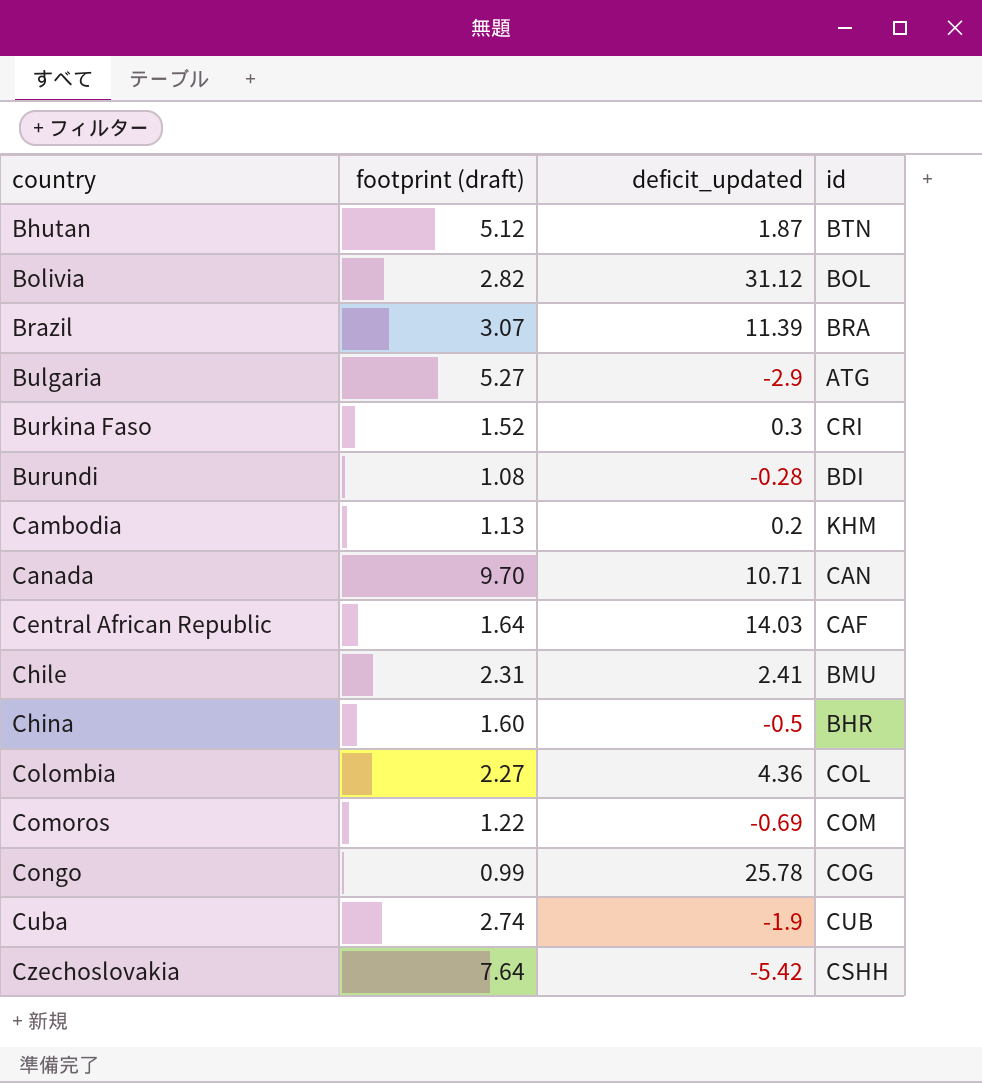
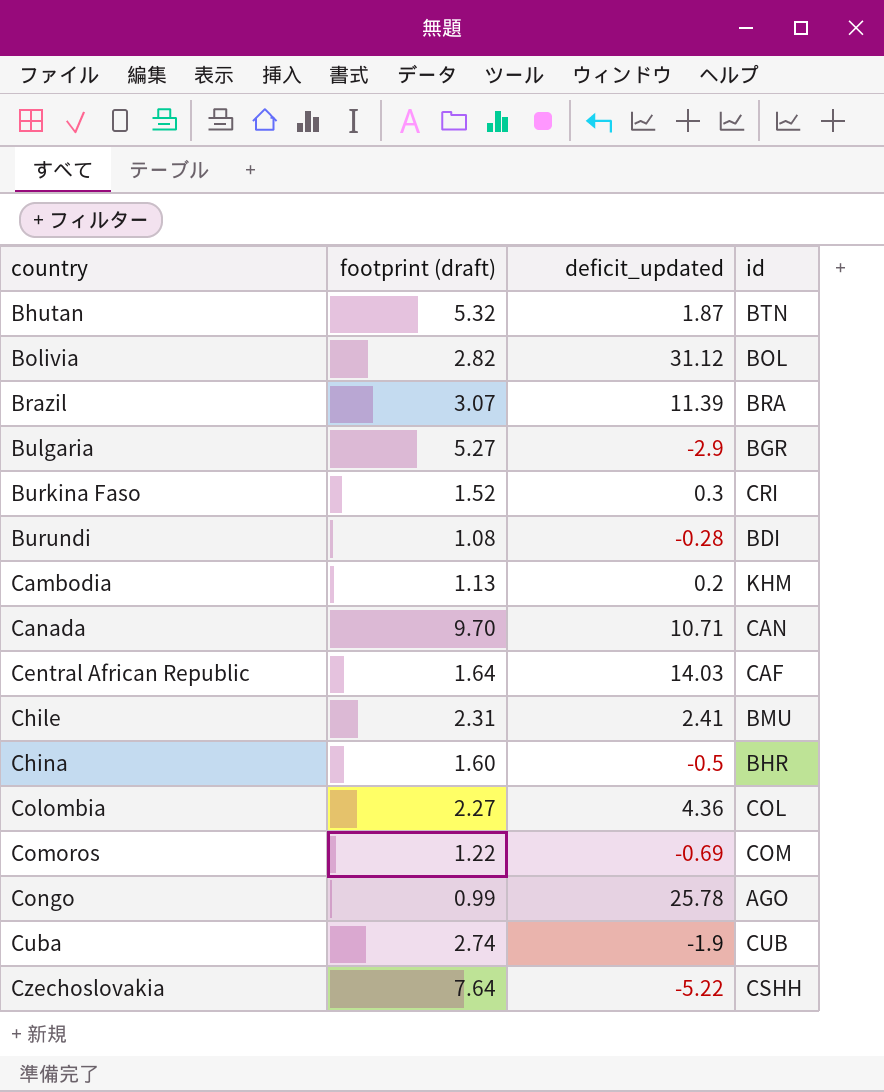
Bhutan | footprint (draft): 5.12 -> 5.32
Bulgaria | id: ATG -> BGR
Congo | id: COG -> AGO
Czechoslovakia | deficit_updated: -5.42 -> -5.22

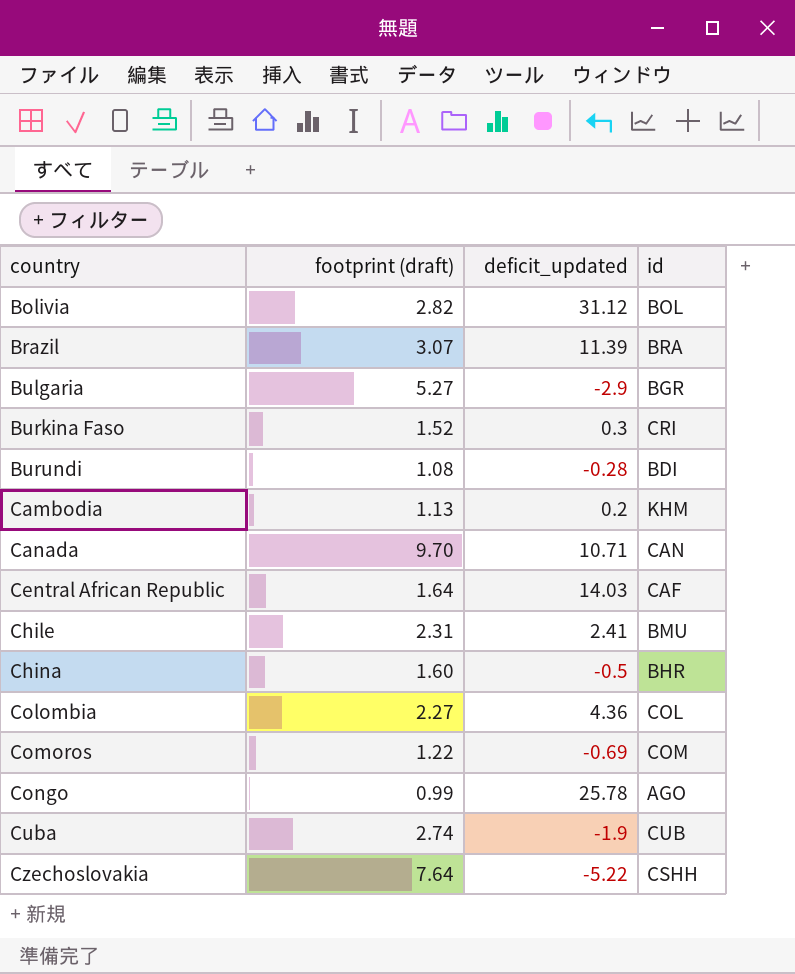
row Bhutan: 5.32 | 1.87 | BTN -> none

